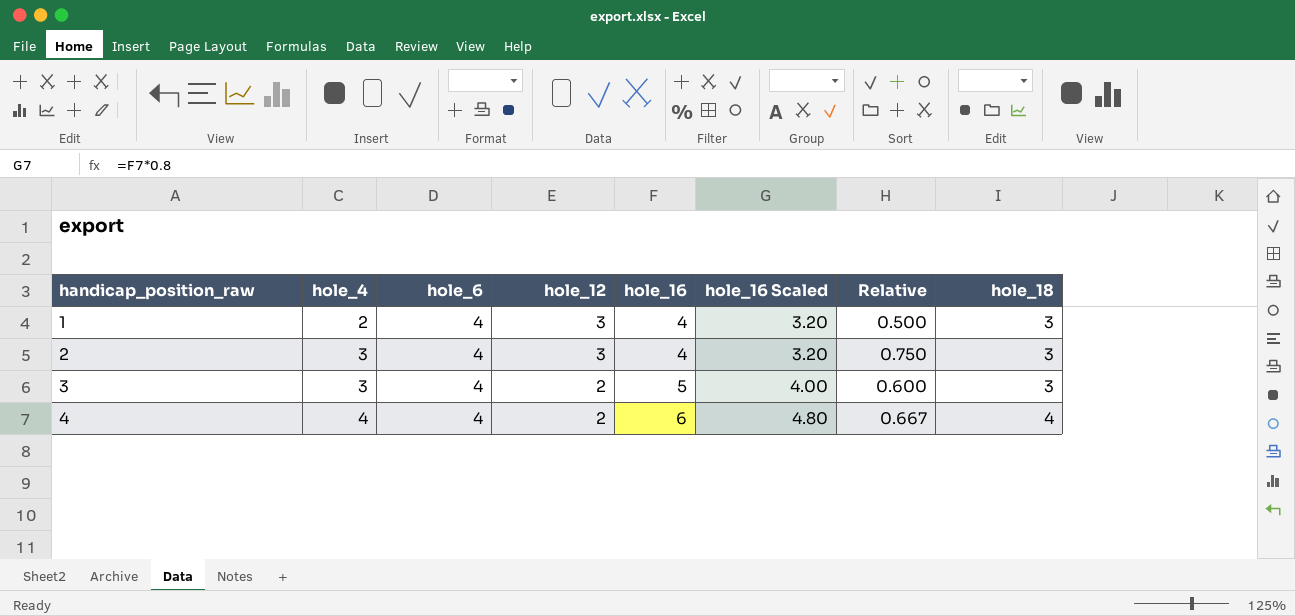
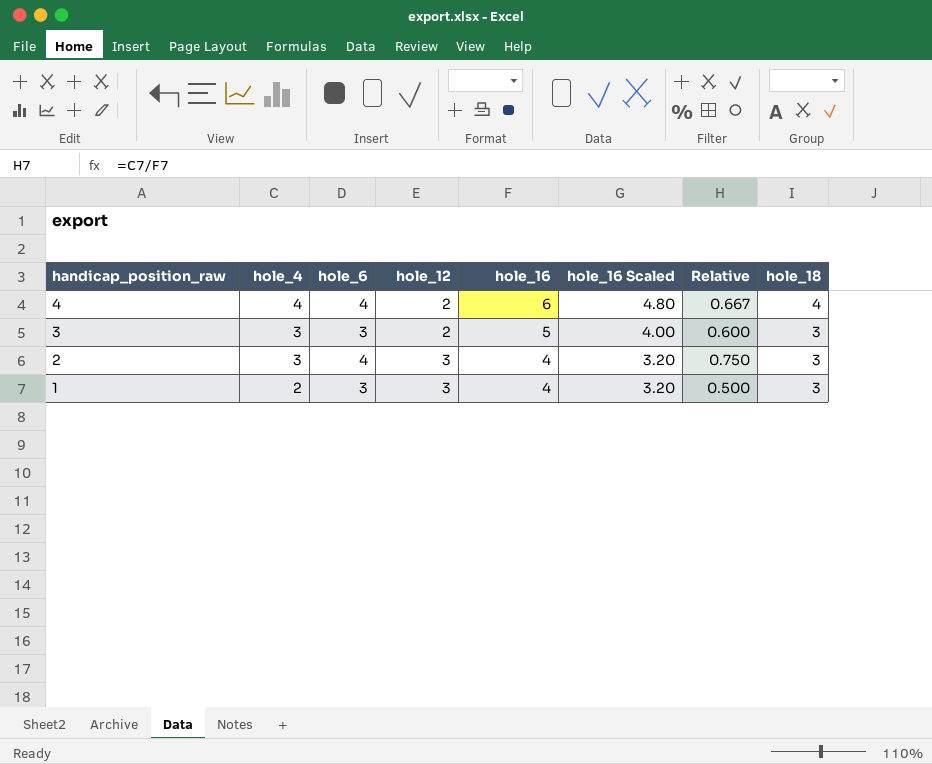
row order: handicap_position_raw ascending -> handicap_position_raw descending
3 | hole_6: 4 -> 3
1 | hole_6: 4 -> 3

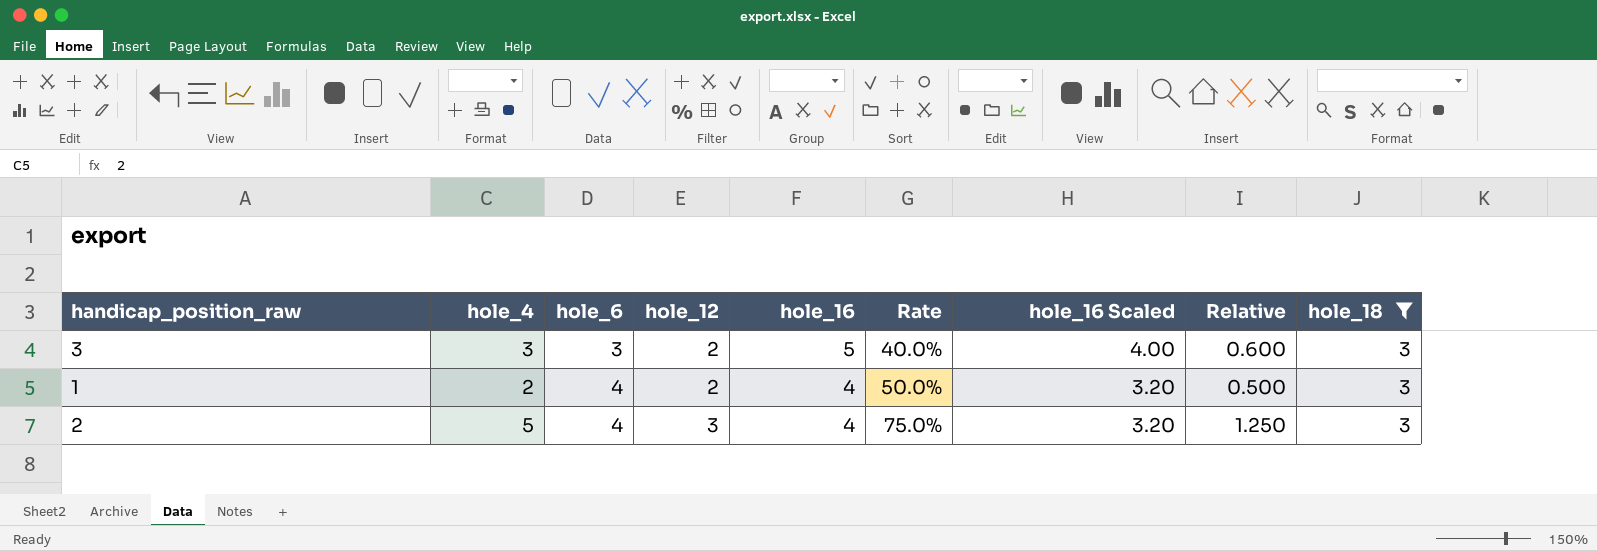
filter: none -> hole_18 = 3
row order: handicap_position_raw descending -> hole_6 ascending
column Rate | formula: none -> [hole_12] / [hole_16]
1 | hole_6: 3 -> 4
1 | hole_12: 3 -> 2
2 | hole_4: 3 -> 5
2 | Relative: 0.750 -> 1.250

